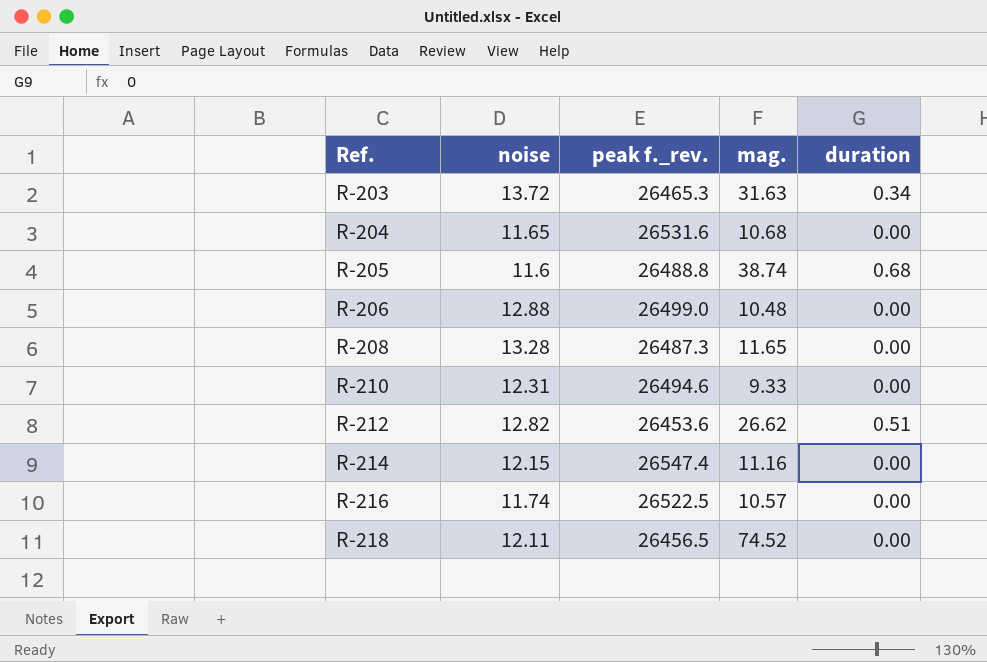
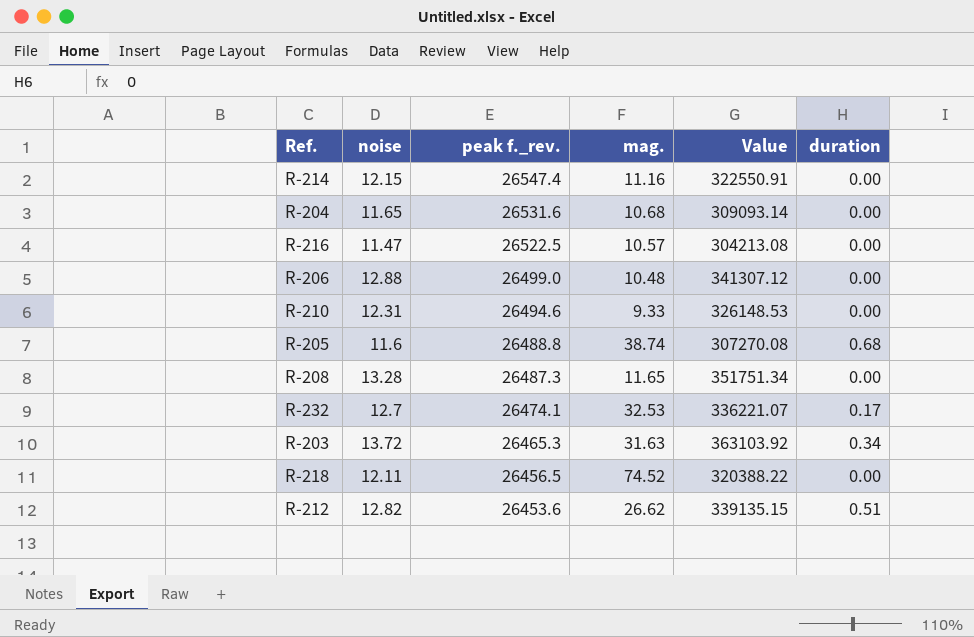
row order: Ref. ascending -> peak f._rev. descending
column Value | formula: none -> [noise] * [peak f._rev.]
R-216 | noise: 11.74 -> 11.47
row R-232: none -> 12.7 | 26474.1 | 32.53 | 336221.07 | 0.17

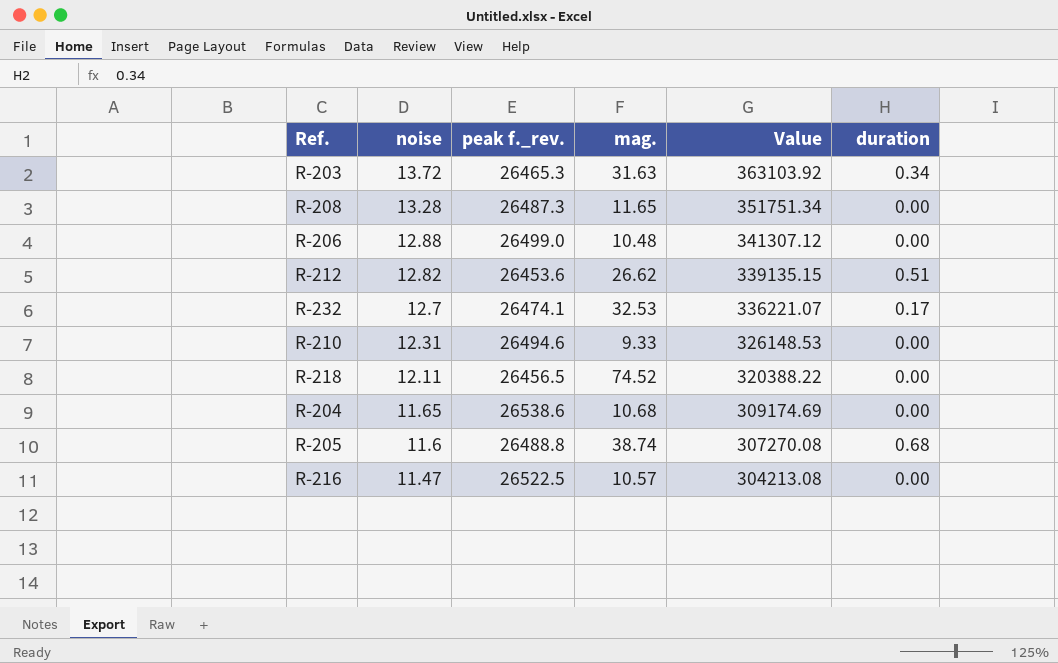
row order: peak f._rev. descending -> noise descending
row R-214: 12.15 | 26547.4 | 11.16 | 322550.91 | 0.00 -> none
R-204 | peak f._rev.: 26531.6 -> 26538.6
R-204 | Value: 309093.14 -> 309174.69

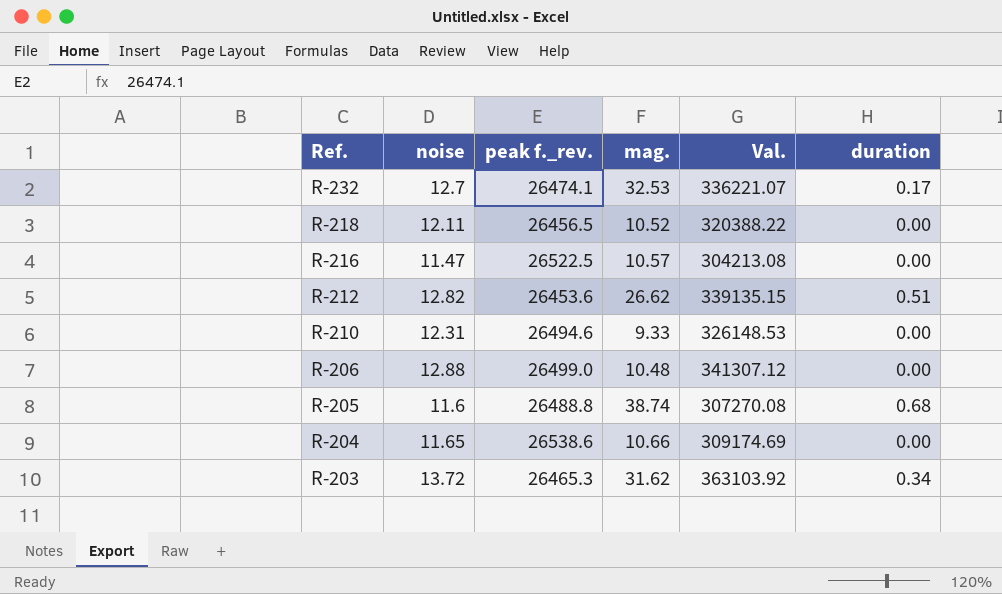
row order: noise descending -> Ref. descending
column name: Value -> Val.
row R-208: 13.28 | 26487.3 | 11.65 | 351751.34 | 0.00 -> none
R-218 | mag.: 74.52 -> 10.52
R-204 | mag.: 10.68 -> 10.66
R-203 | mag.: 31.63 -> 31.62

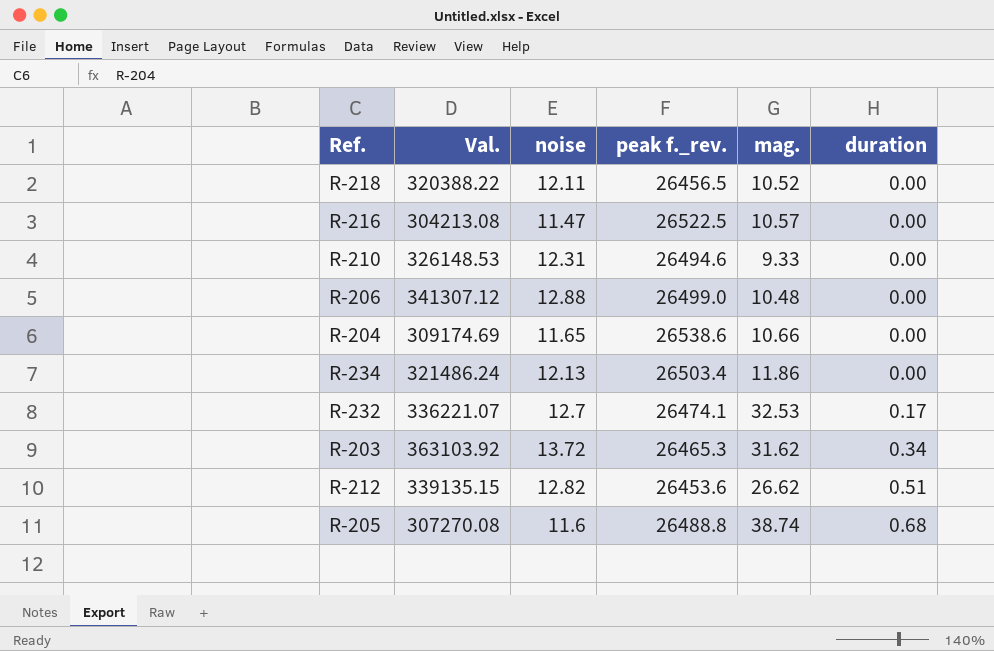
row order: Ref. descending -> duration ascending
column Val. | position: 5 -> 2
row R-234: none -> 321486.24 | 12.13 | 26503.4 | 11.86 | 0.00

